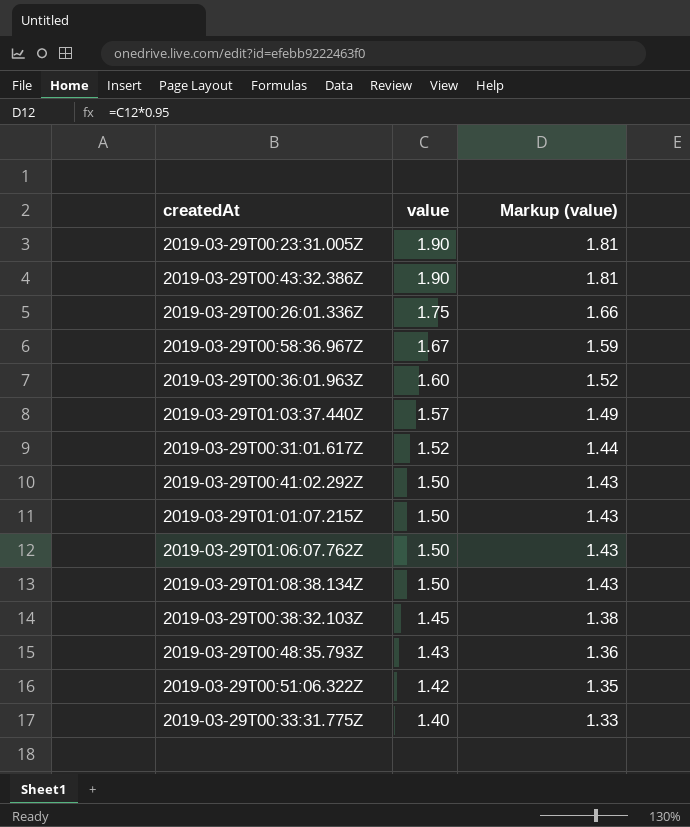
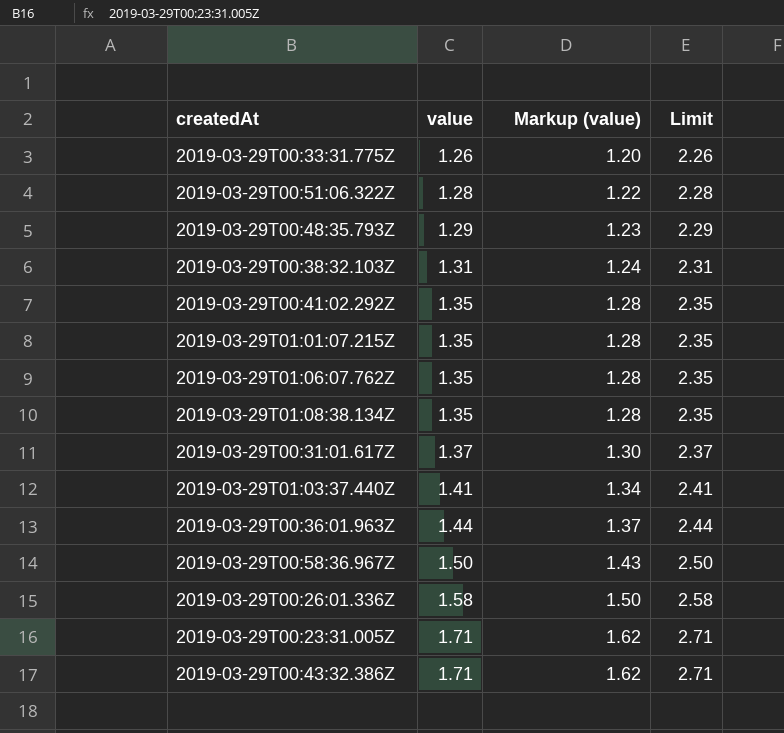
row order: value descending -> value ascending
column Limit | formula: none -> [value] + 1
2019-03-29T00:33:31.775Z | value: 1.40 -> 1.26
2019-03-29T00:33:31.775Z | Markup (value): 1.33 -> 1.20
2019-03-29T00:51:06.322Z | value: 1.42 -> 1.28
2019-03-29T00:51:06.322Z | Markup (value): 1.35 -> 1.22
2019-03-29T00:48:35.793Z | value: 1.43 -> 1.29
2019-03-29T00:48:35.793Z | Markup (value): 1.36 -> 1.23
2019-03-29T00:38:32.103Z | value: 1.45 -> 1.31
2019-03-29T00:38:32.103Z | Markup (value): 1.38 -> 1.24
2019-03-29T00:41:02.292Z | value: 1.50 -> 1.35
2019-03-29T00:41:02.292Z | Markup (value): 1.43 -> 1.28
2019-03-29T01:01:07.215Z | value: 1.50 -> 1.35
2019-03-29T01:01:07.215Z | Markup (value): 1.43 -> 1.28
2019-03-29T01:06:07.762Z | value: 1.50 -> 1.35
2019-03-29T01:06:07.762Z | Markup (value): 1.43 -> 1.28
2019-03-29T01:08:38.134Z | value: 1.50 -> 1.35
2019-03-29T01:08:38.134Z | Markup (value): 1.43 -> 1.28
2019-03-29T00:31:01.617Z | value: 1.52 -> 1.37
2019-03-29T00:31:01.617Z | Markup (value): 1.44 -> 1.30
2019-03-29T01:03:37.440Z | value: 1.57 -> 1.41
2019-03-29T01:03:37.440Z | Markup (value): 1.49 -> 1.34
2019-03-29T00:36:01.963Z | value: 1.60 -> 1.44
2019-03-29T00:36:01.963Z | Markup (value): 1.52 -> 1.37
2019-03-29T00:58:36.967Z | value: 1.67 -> 1.50
2019-03-29T00:58:36.967Z | Markup (value): 1.59 -> 1.43
2019-03-29T00:26:01.336Z | value: 1.75 -> 1.58
2019-03-29T00:26:01.336Z | Markup (value): 1.66 -> 1.50
2019-03-29T00:23:31.005Z | value: 1.90 -> 1.71
2019-03-29T00:23:31.005Z | Markup (value): 1.81 -> 1.62
2019-03-29T00:43:32.386Z | value: 1.90 -> 1.71
2019-03-29T00:43:32.386Z | Markup (value): 1.81 -> 1.62

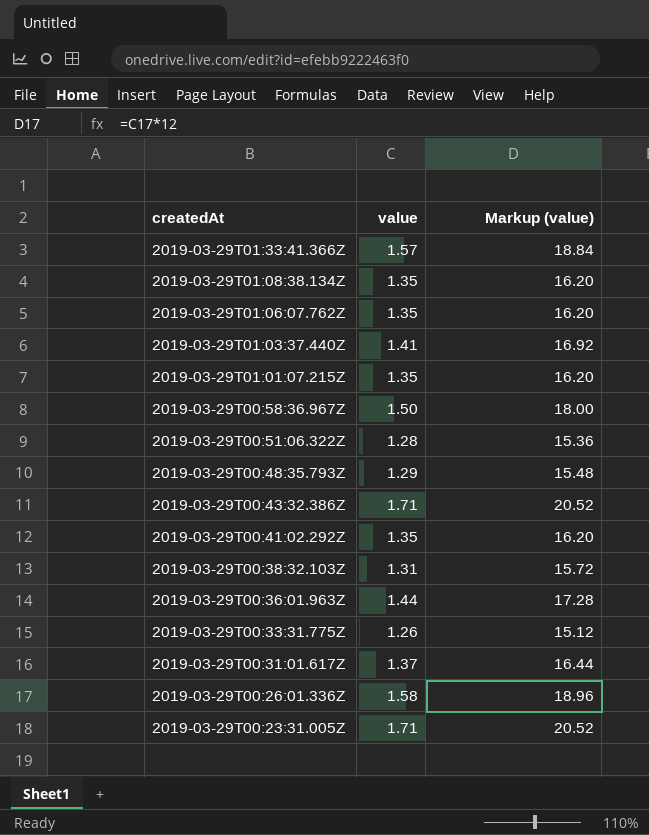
row order: value ascending -> createdAt descending
column Limit | formula: [value] + 1 -> none
column Markup (value) | formula: [value] * 0.95 -> [value] * 12
row 2019-03-29T01:33:41.366Z: none -> 1.57 | 18.84

